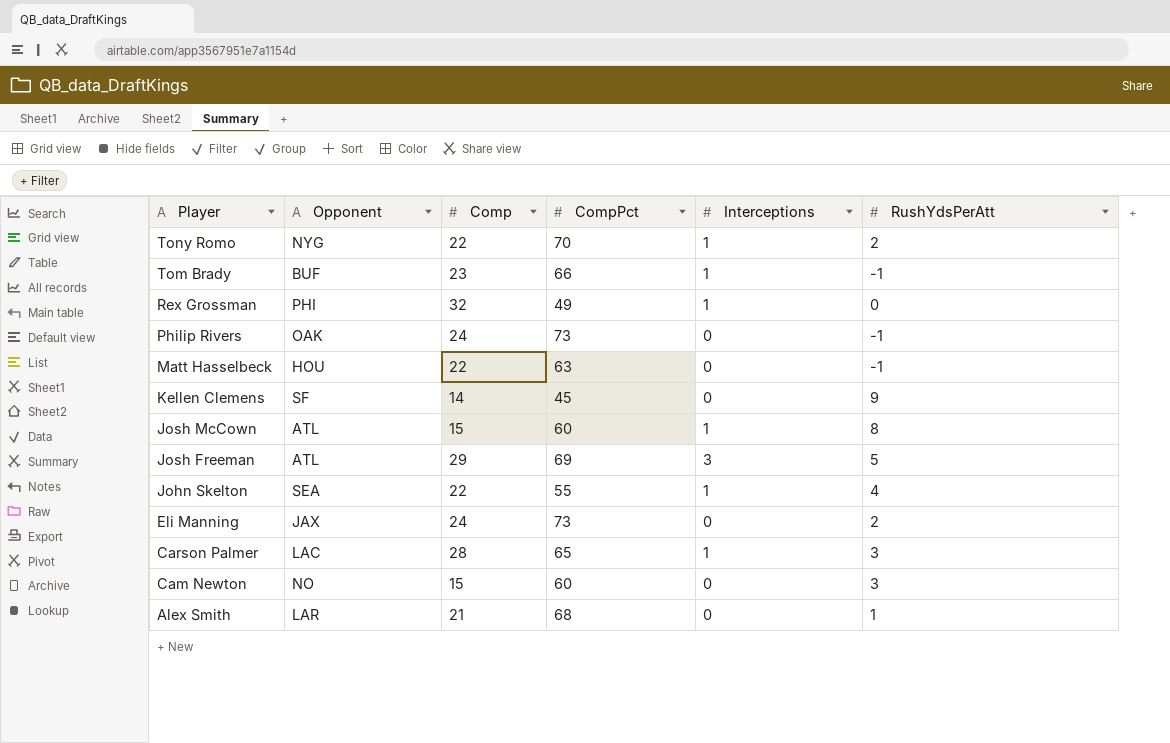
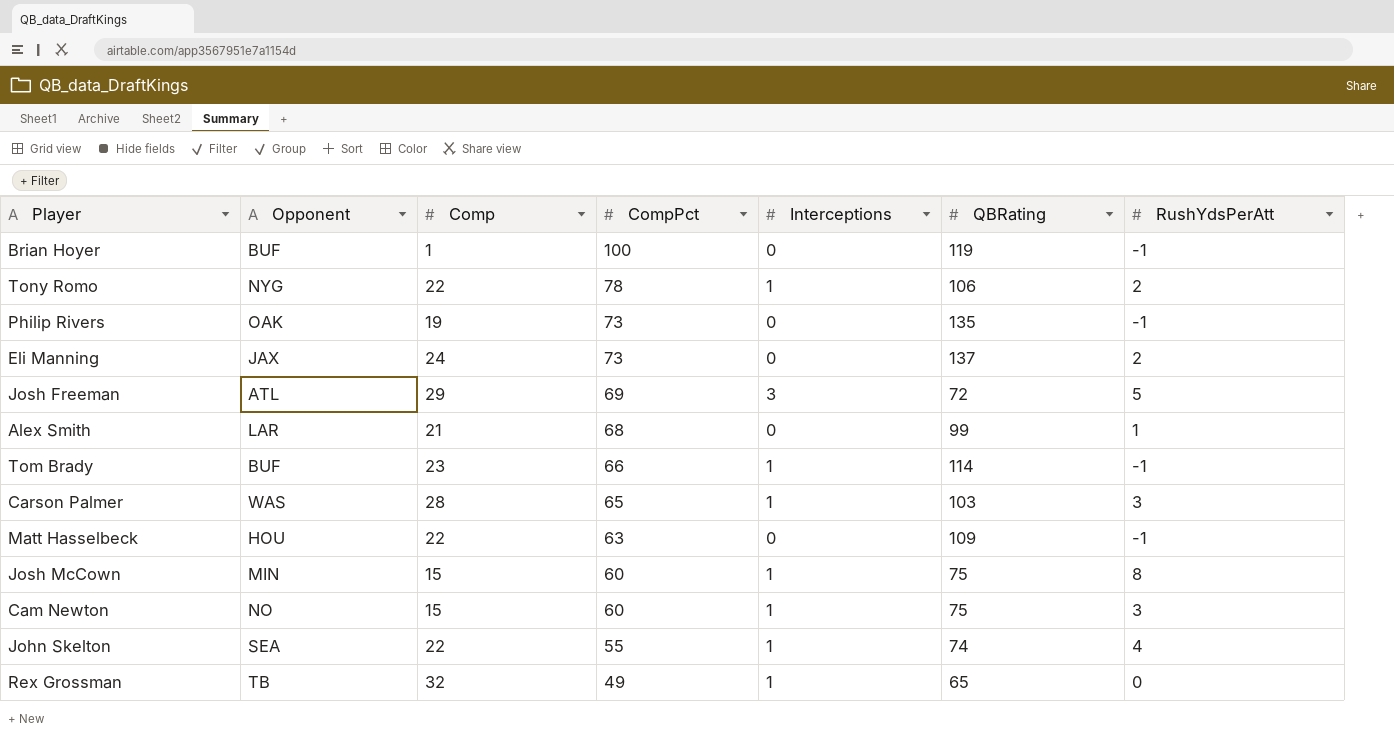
row order: Player descending -> CompPct descending
column QBRating | position: none -> 6
row Kellen Clemens: SF | 14 | 45 | 0 | 9 -> none
row Brian Hoyer: none -> BUF | 1 | 100 | 0 | 119 | -1
Tony Romo | CompPct: 70 -> 78
Philip Rivers | Comp: 24 -> 19
Carson Palmer | Opponent: LAC -> WAS
Josh McCown | Opponent: ATL -> MIN
Cam Newton | Interceptions: 0 -> 1
Rex Grossman | Opponent: PHI -> TB

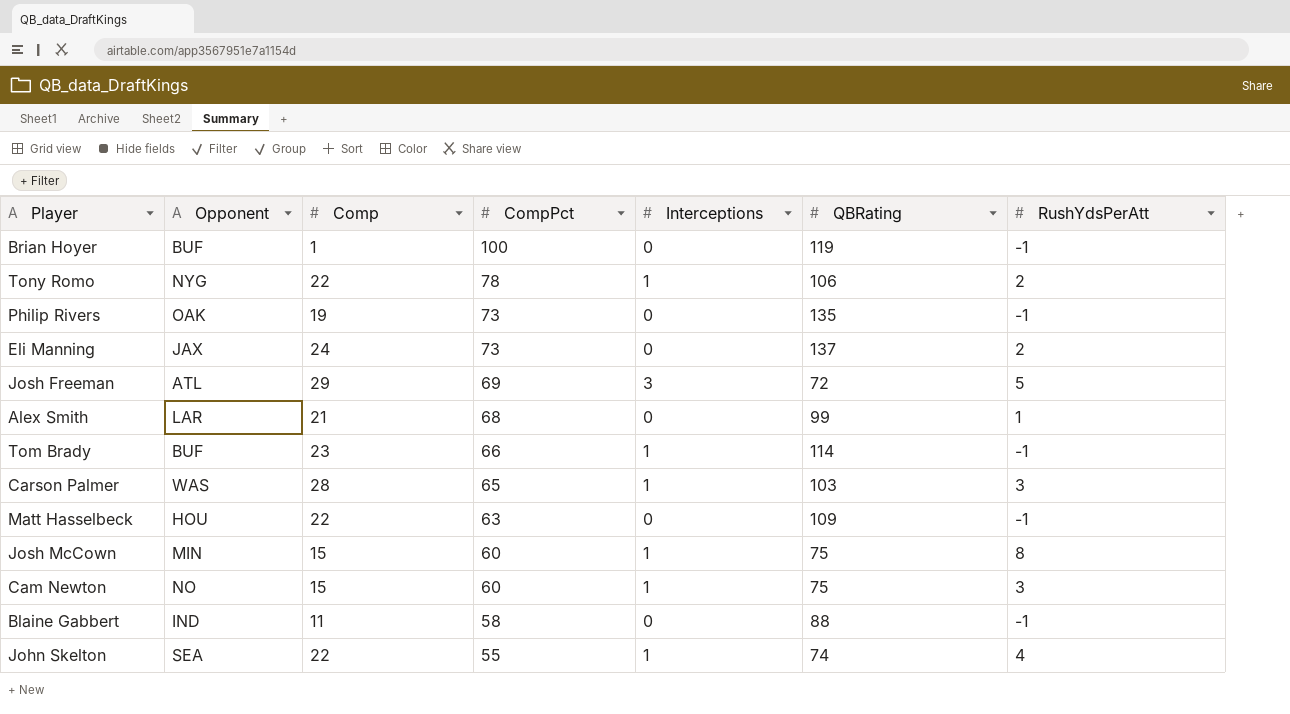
row Rex Grossman: TB | 32 | 49 | 1 | 65 | 0 -> none
row Blaine Gabbert: none -> IND | 11 | 58 | 0 | 88 | -1

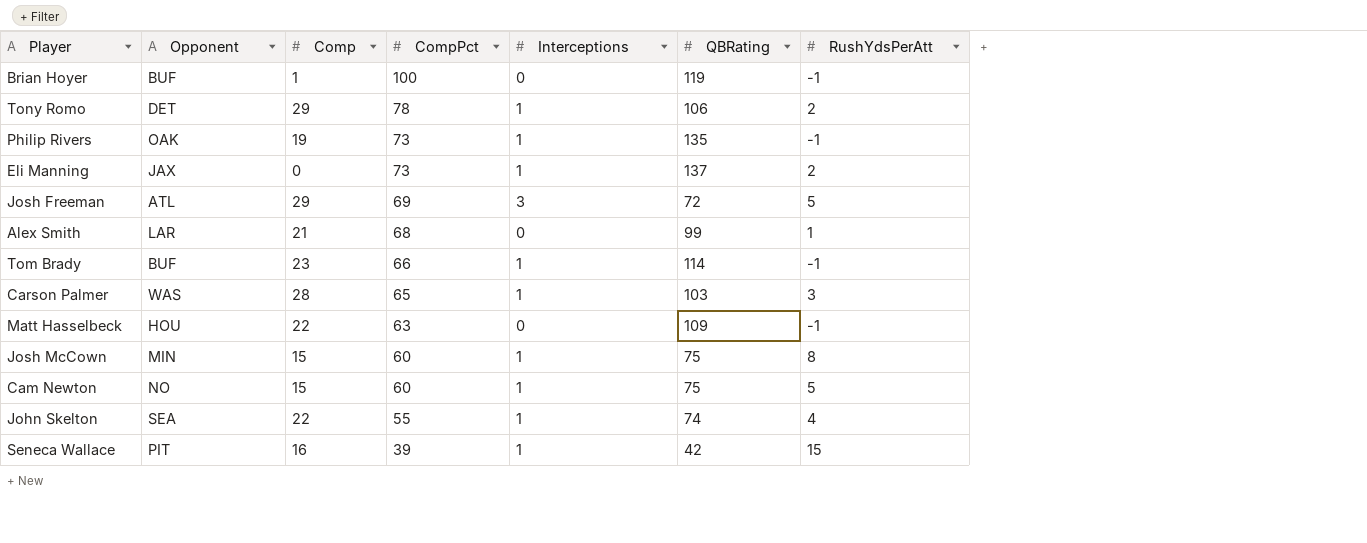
row Blaine Gabbert: IND | 11 | 58 | 0 | 88 | -1 -> none
Tony Romo | Opponent: NYG -> DET
Tony Romo | Comp: 22 -> 29
Philip Rivers | Interceptions: 0 -> 1
Eli Manning | Comp: 24 -> 0
Eli Manning | Interceptions: 0 -> 1
Cam Newton | RushYdsPerAtt: 3 -> 5
row Seneca Wallace: none -> PIT | 16 | 39 | 1 | 42 | 15

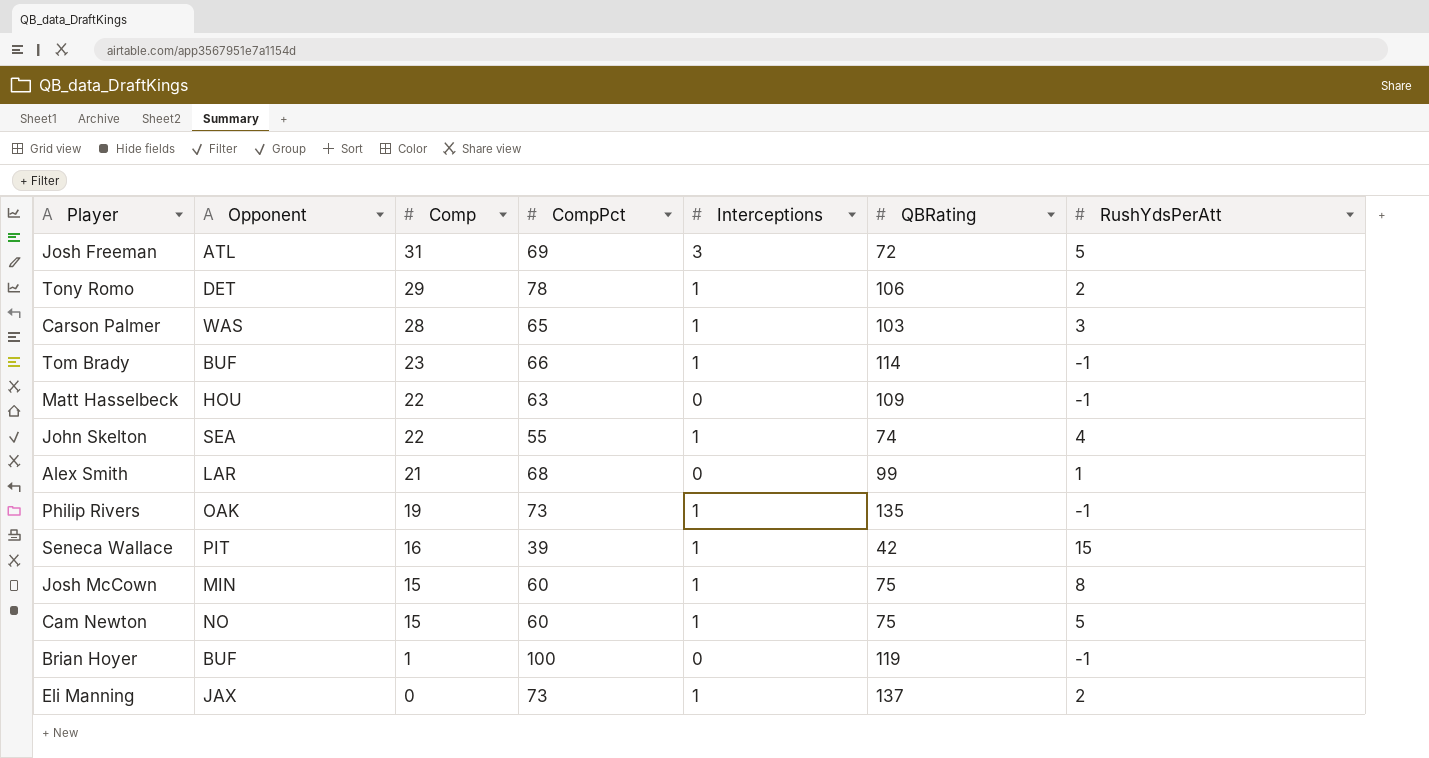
row order: CompPct descending -> Comp descending
Josh Freeman | Comp: 29 -> 31

